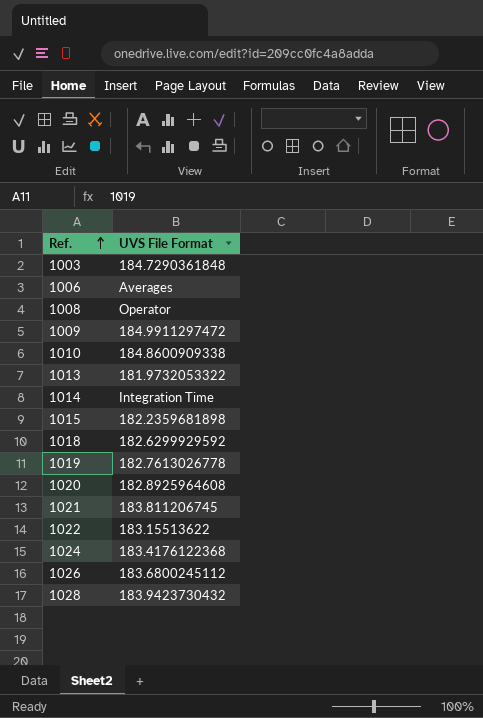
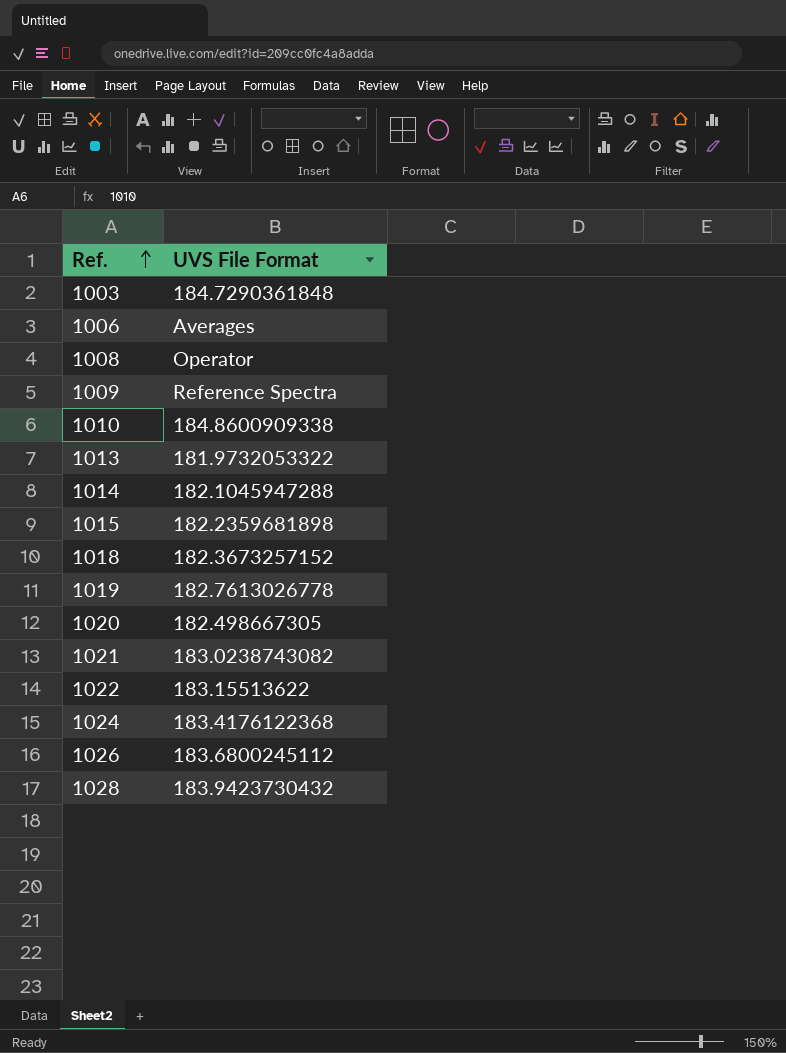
1009 | UVS File Format: 184.9911297472 -> Reference Spectra
1014 | UVS File Format: Integration Time -> 182.1045947288
1018 | UVS File Format: 182.6299929592 -> 182.3673257152
1020 | UVS File Format: 182.8925964608 -> 182.498667305
1021 | UVS File Format: 183.811206745 -> 183.0238743082

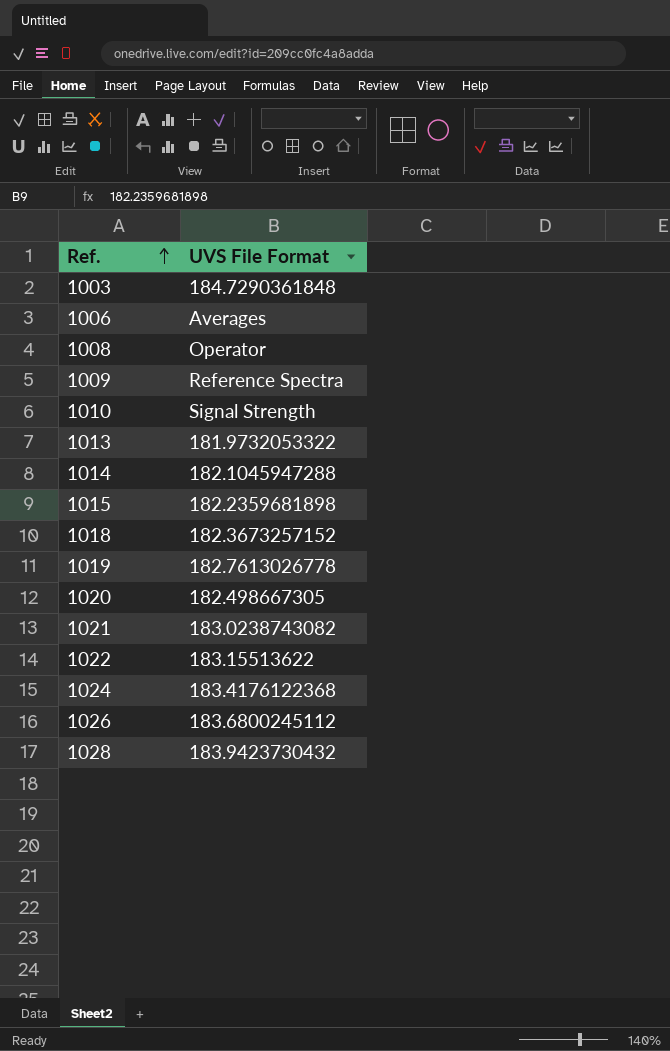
1010 | UVS File Format: 184.8600909338 -> Signal Strength

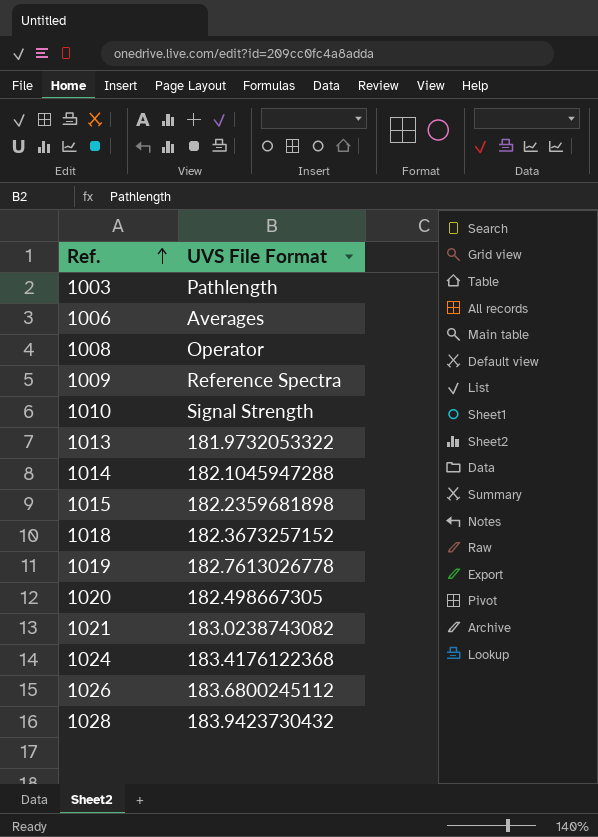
row 1022: 183.15513622 -> none
1003 | UVS File Format: 184.7290361848 -> Pathlength

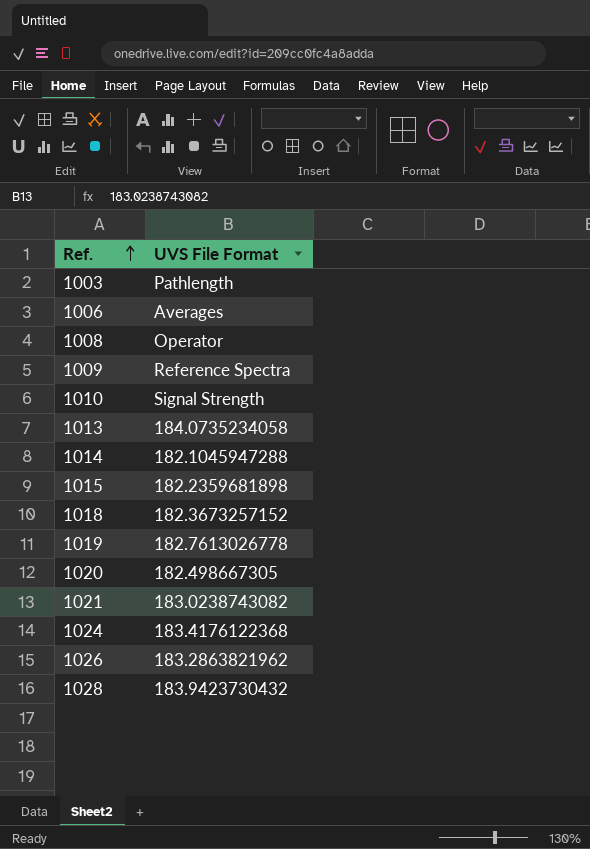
1013 | UVS File Format: 181.9732053322 -> 184.0735234058
1026 | UVS File Format: 183.6800245112 -> 183.2863821962

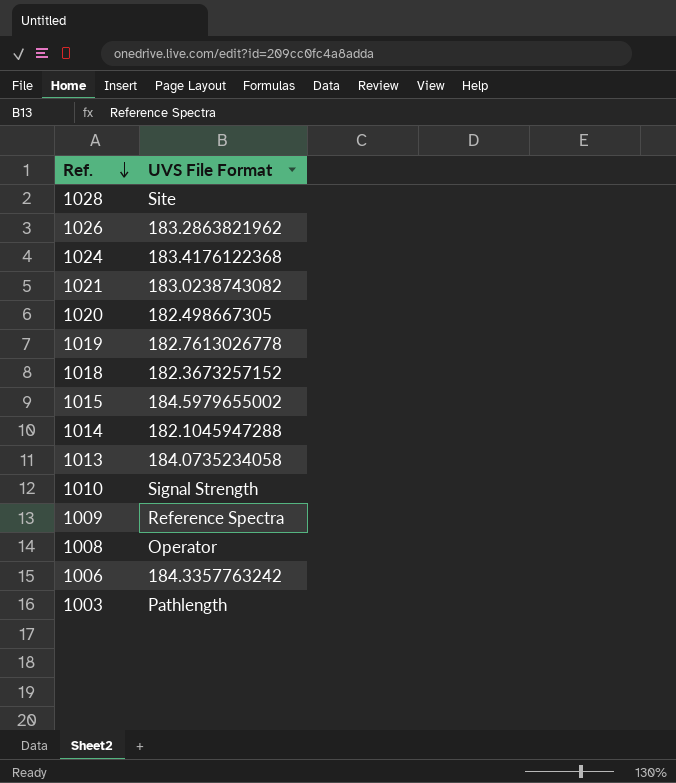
row order: Ref. ascending -> Ref. descending
1028 | UVS File Format: 183.9423730432 -> Site
1015 | UVS File Format: 182.2359681898 -> 184.5979655002
1006 | UVS File Format: Averages -> 184.3357763242

